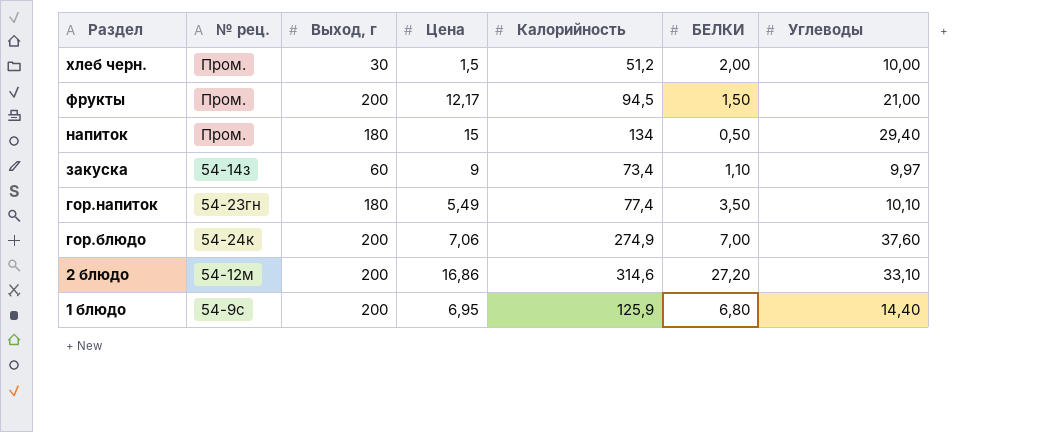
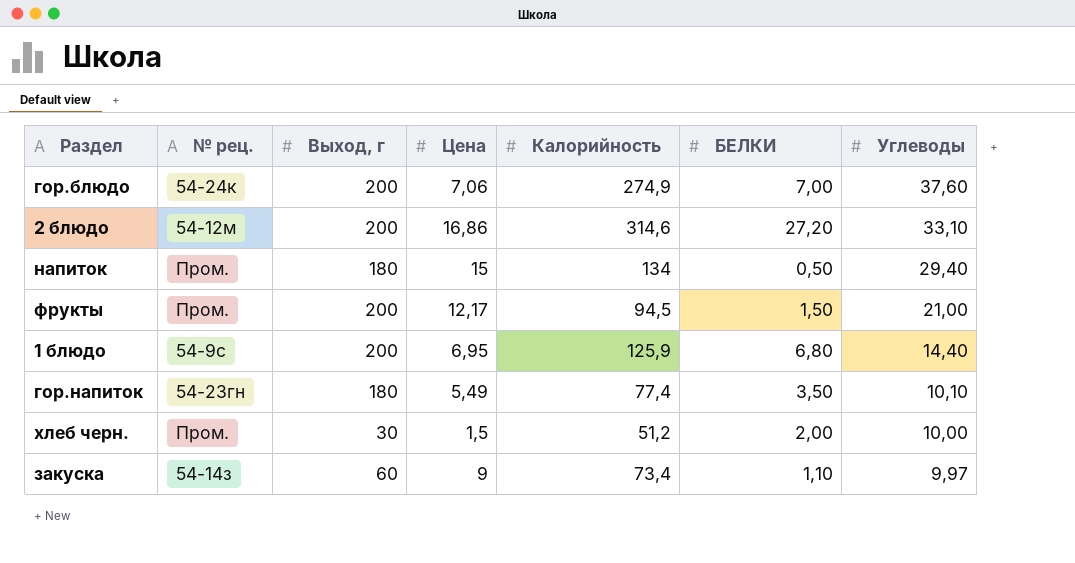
row order: Раздел descending -> Углеводы descending

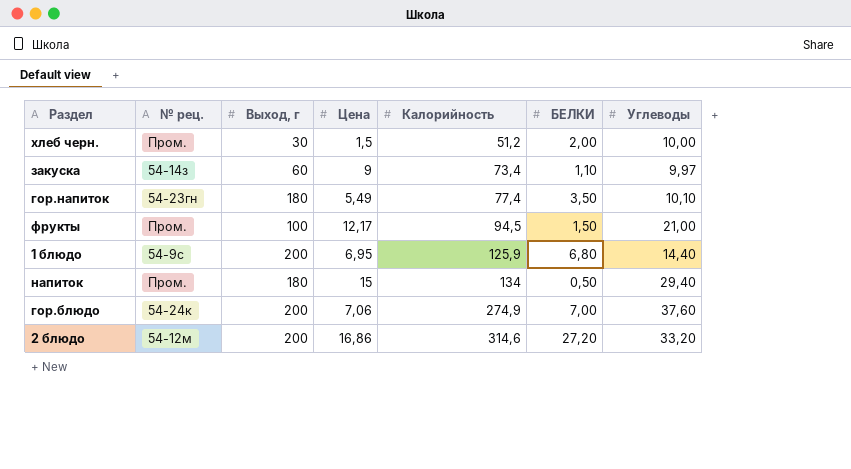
row order: Углеводы descending -> Калорийность ascending
фрукты | Выход, г: 200 -> 100
2 блюдо | Углеводы: 33,10 -> 33,20

